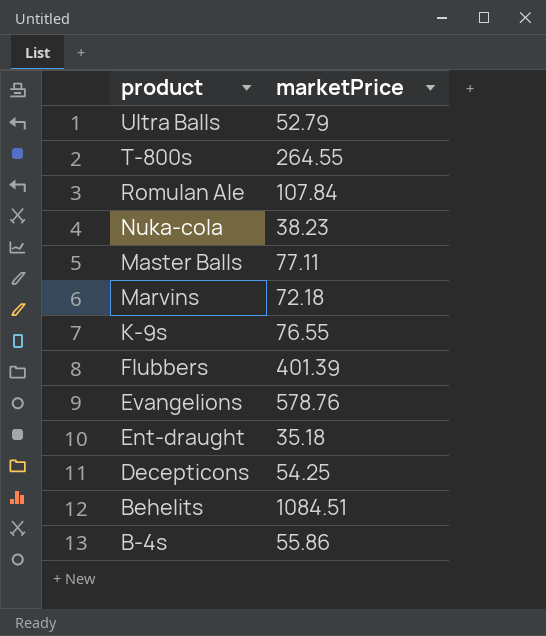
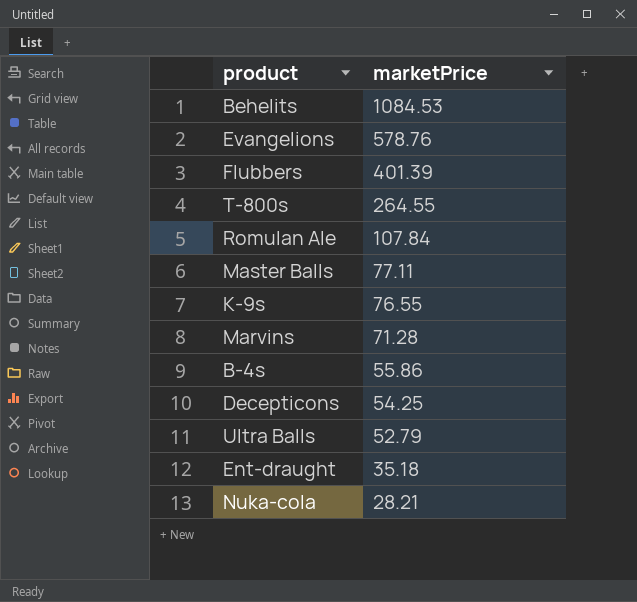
row order: product descending -> marketPrice descending
Behelits | marketPrice: 1084.51 -> 1084.53
Marvins | marketPrice: 72.18 -> 71.28
Nuka-cola | marketPrice: 38.23 -> 28.21

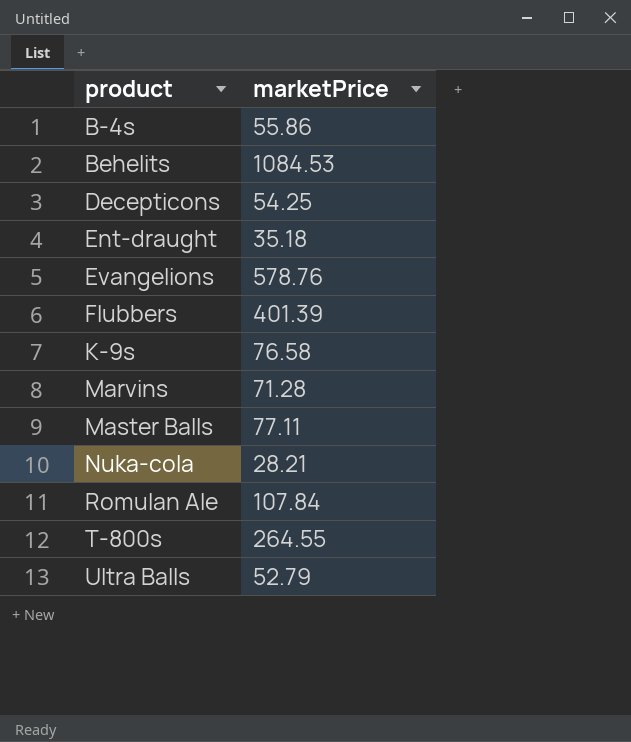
row order: marketPrice descending -> product ascending
K-9s | marketPrice: 76.55 -> 76.58

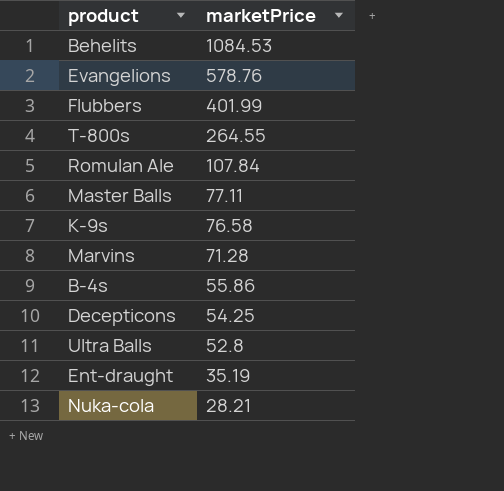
row order: product ascending -> marketPrice descending
Flubbers | marketPrice: 401.39 -> 401.99
Ultra Balls | marketPrice: 52.79 -> 52.8
Ent-draught | marketPrice: 35.18 -> 35.19

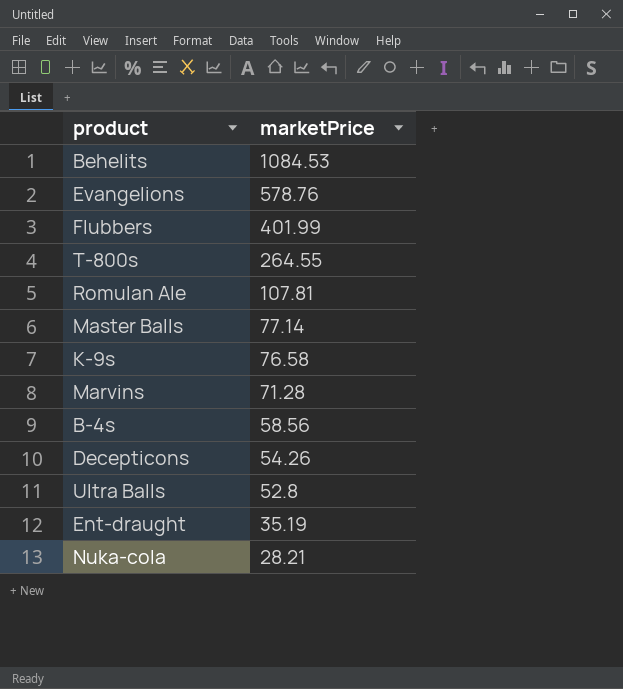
Romulan Ale | marketPrice: 107.84 -> 107.81
Master Balls | marketPrice: 77.11 -> 77.14
B-4s | marketPrice: 55.86 -> 58.56
Decepticons | marketPrice: 54.25 -> 54.26

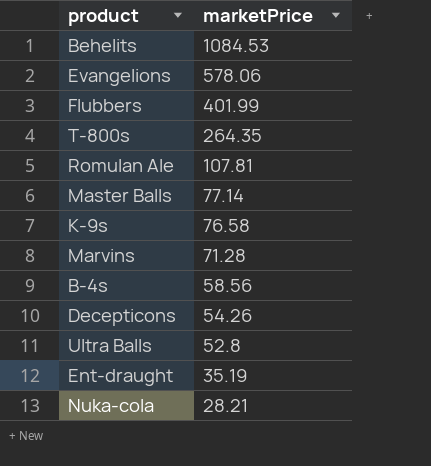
Evangelions | marketPrice: 578.76 -> 578.06
T-800s | marketPrice: 264.55 -> 264.35

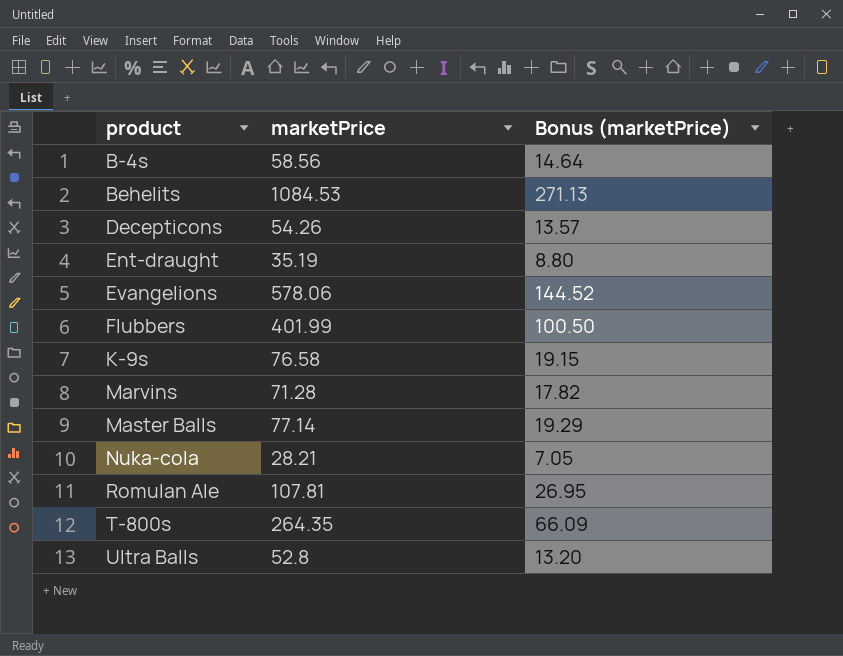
row order: marketPrice descending -> product ascending
column Bonus (marketPrice) | formula: none -> [marketPrice] * 0.25

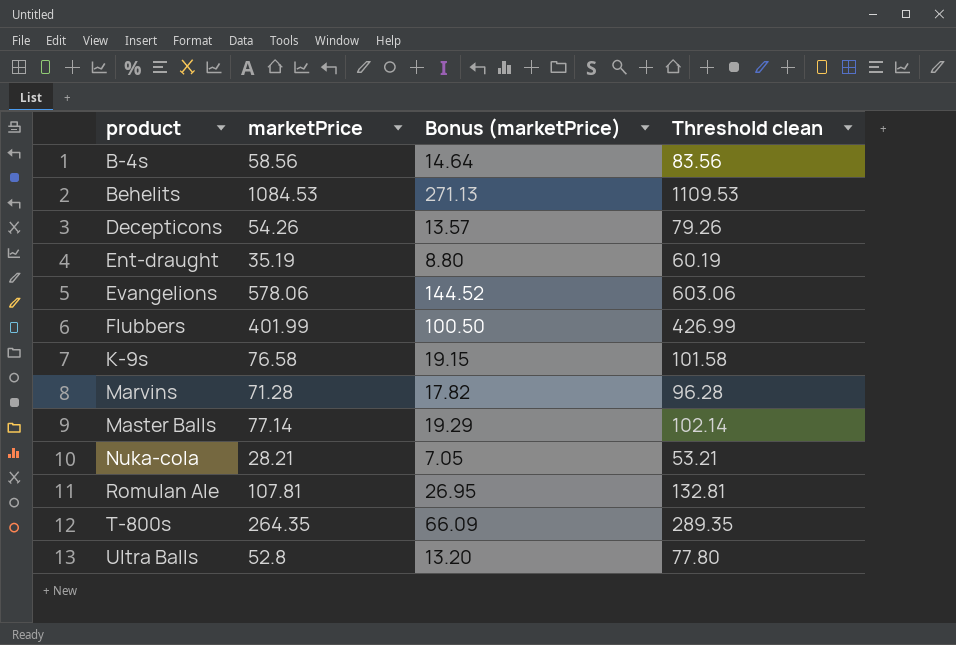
column Threshold clean | formula: none -> [marketPrice] + 25

